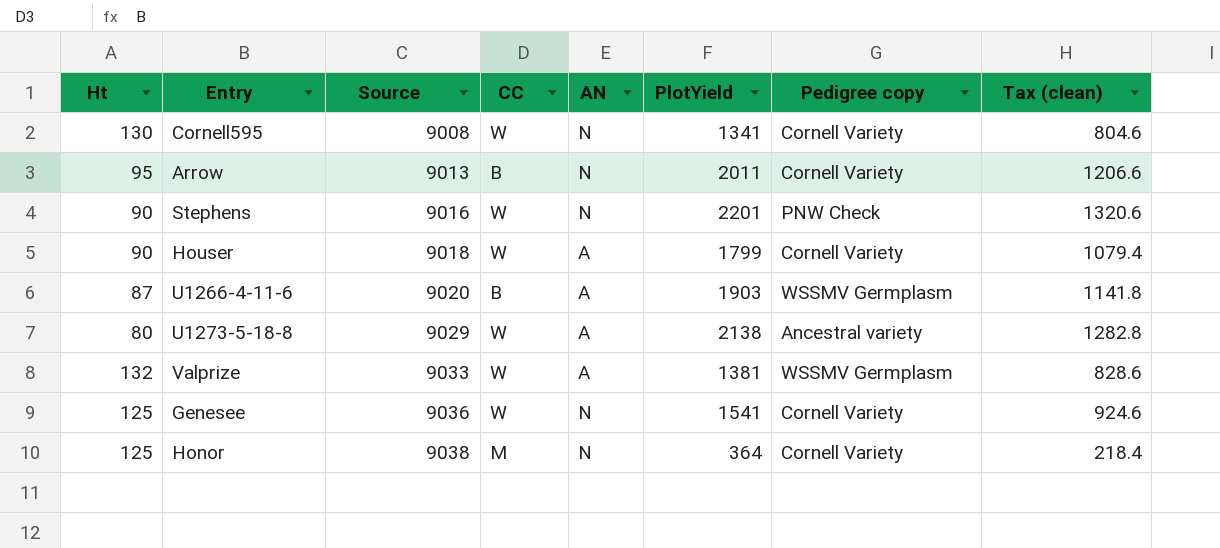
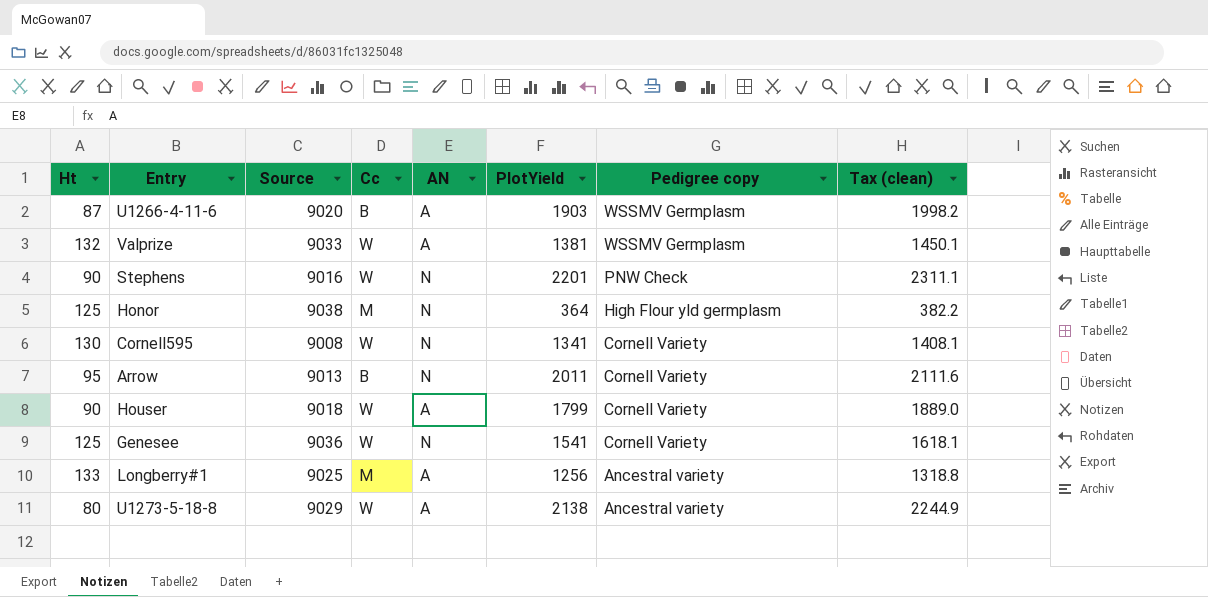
row order: Source ascending -> Pedigree copy descending
column name: CC -> Cc
column Tax (clean) | formula: [PlotYield] * 0.6 -> [PlotYield] * 1.05
Honor | Pedigree copy: Cornell Variety -> High Flour yld germplasm
row Longberry#1: none -> 133 | 9025 | M | A | 1256 | Ancestral variety | 1318.8

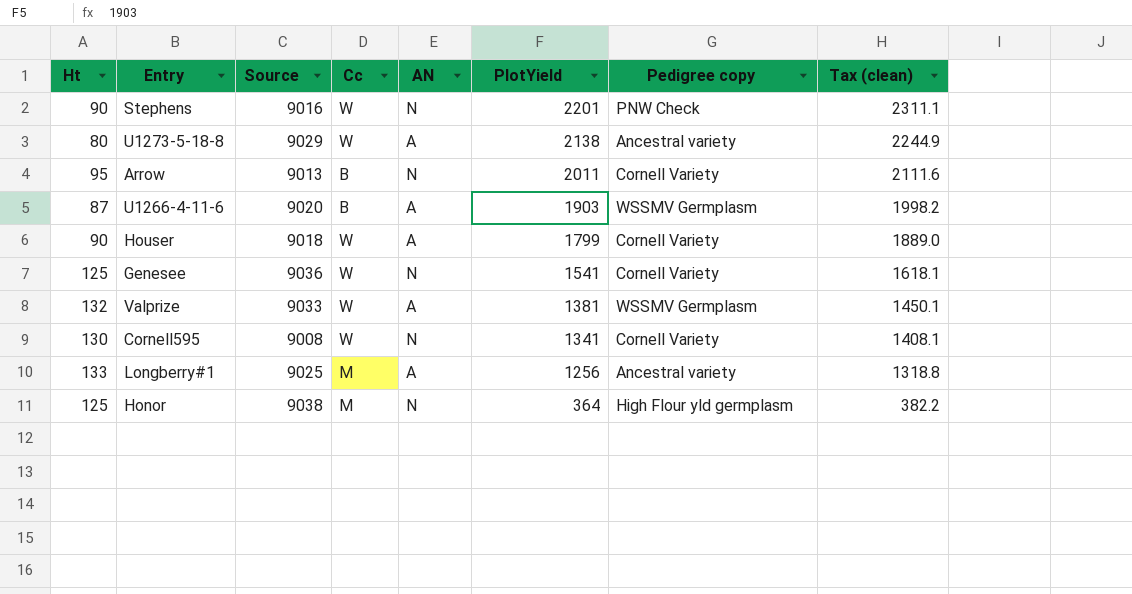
row order: Pedigree copy descending -> PlotYield descending

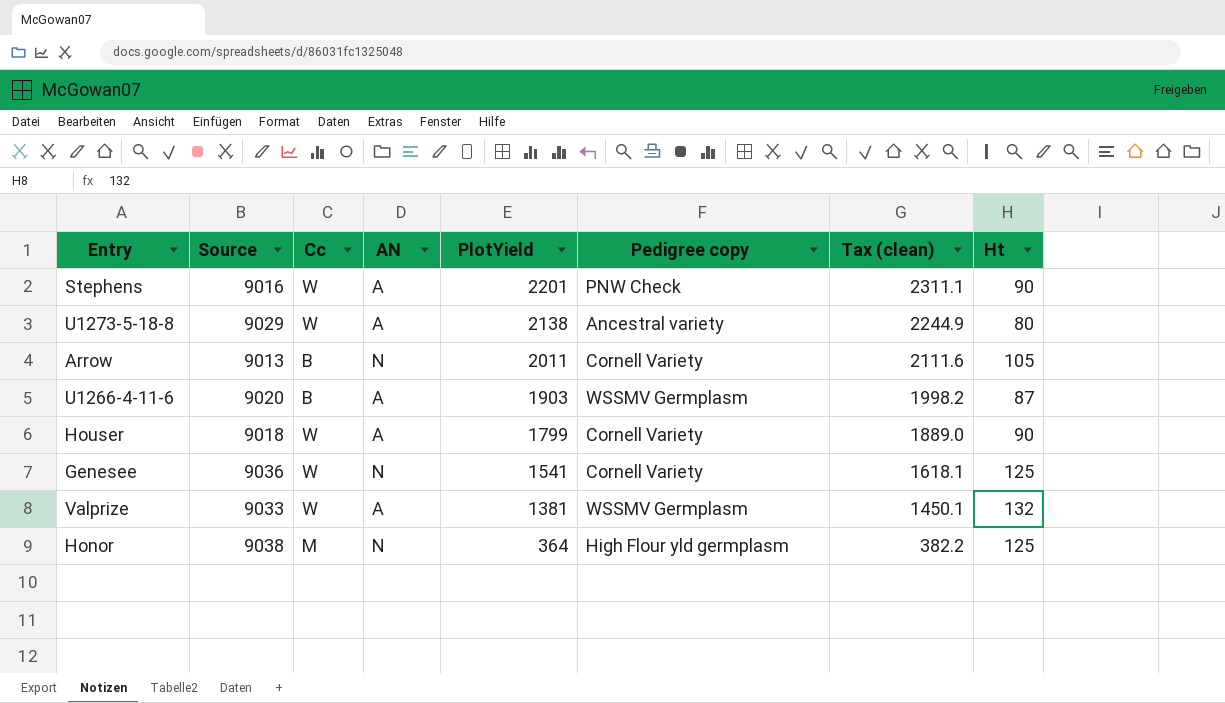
column Ht | position: 1 -> 8
row Cornell595: 130 | 9008 | W | N | 1341 | Cornell Variety | 1408.1 -> none
row Longberry#1: 133 | 9025 | M | A | 1256 | Ancestral variety | 1318.8 -> none
Stephens | AN: N -> A
Arrow | Ht: 95 -> 105

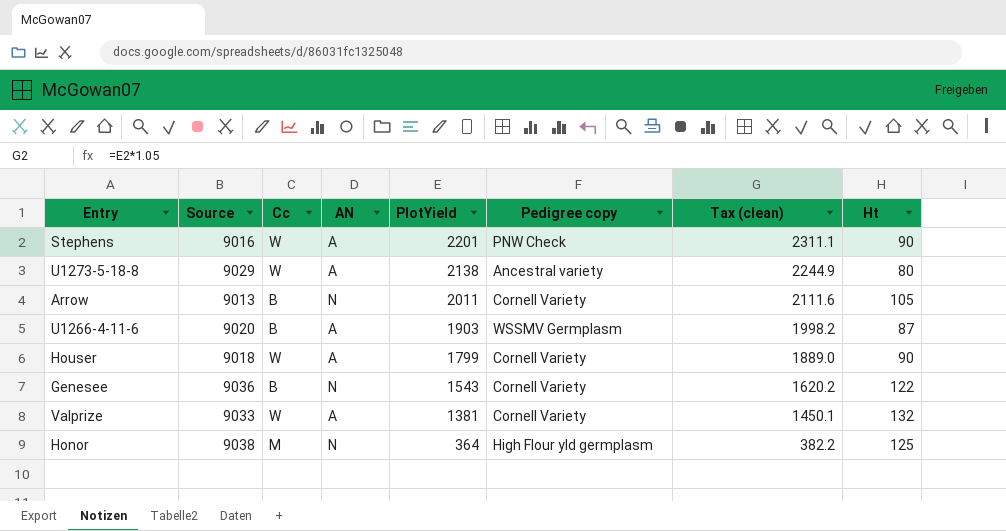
Genesee | Cc: W -> B
Genesee | PlotYield: 1541 -> 1543
Genesee | Tax (clean): 1618.1 -> 1620.2
Genesee | Ht: 125 -> 122
Valprize | Pedigree copy: WSSMV Germplasm -> Cornell Variety

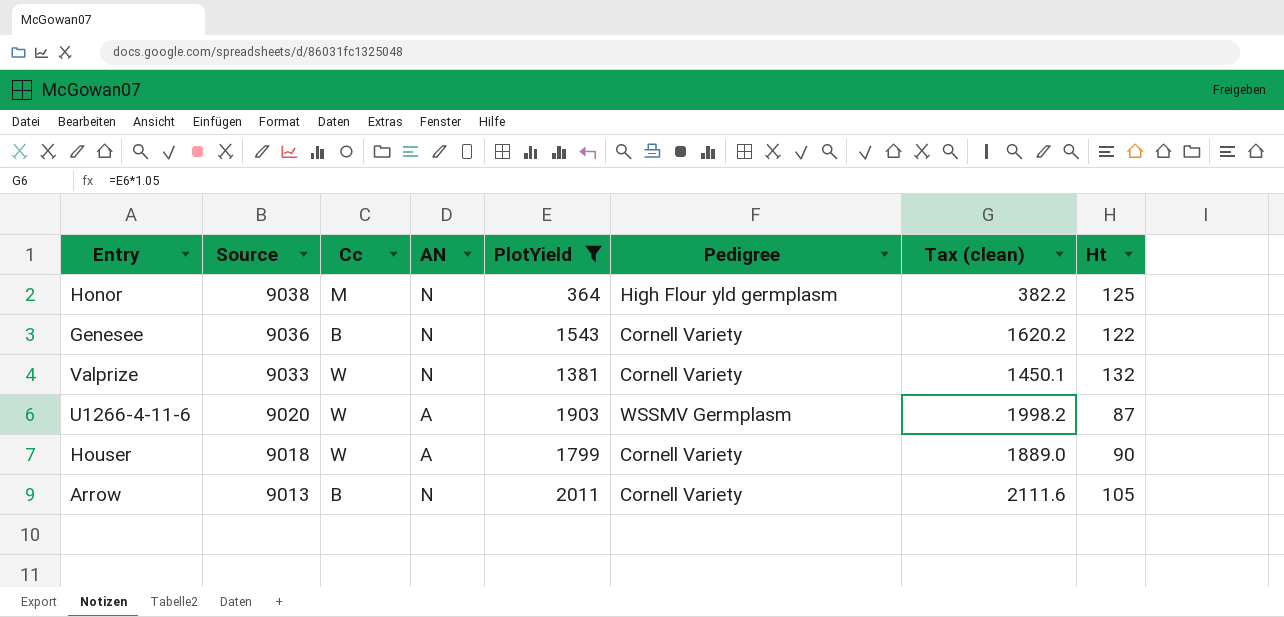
filter: none -> PlotYield <= 2011
row order: PlotYield descending -> Source descending
column name: Pedigree copy -> Pedigree
Valprize | AN: A -> N
U1266-4-11-6 | Cc: B -> W

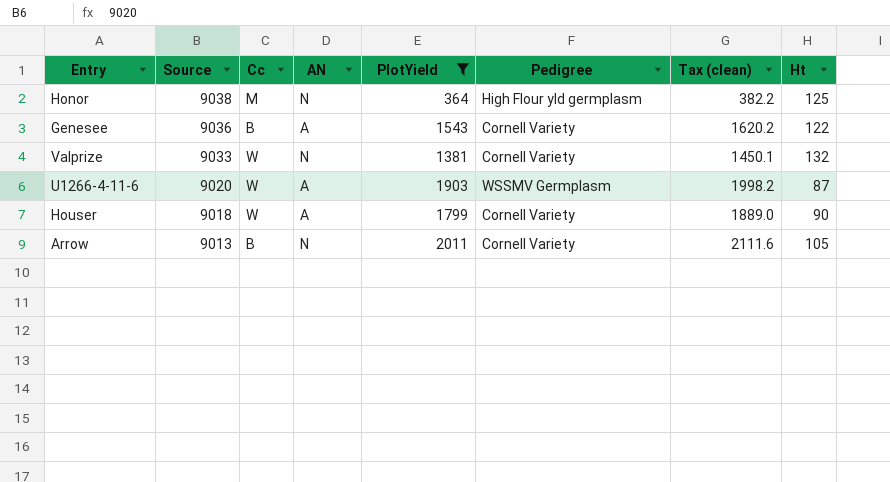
Genesee | AN: N -> A

